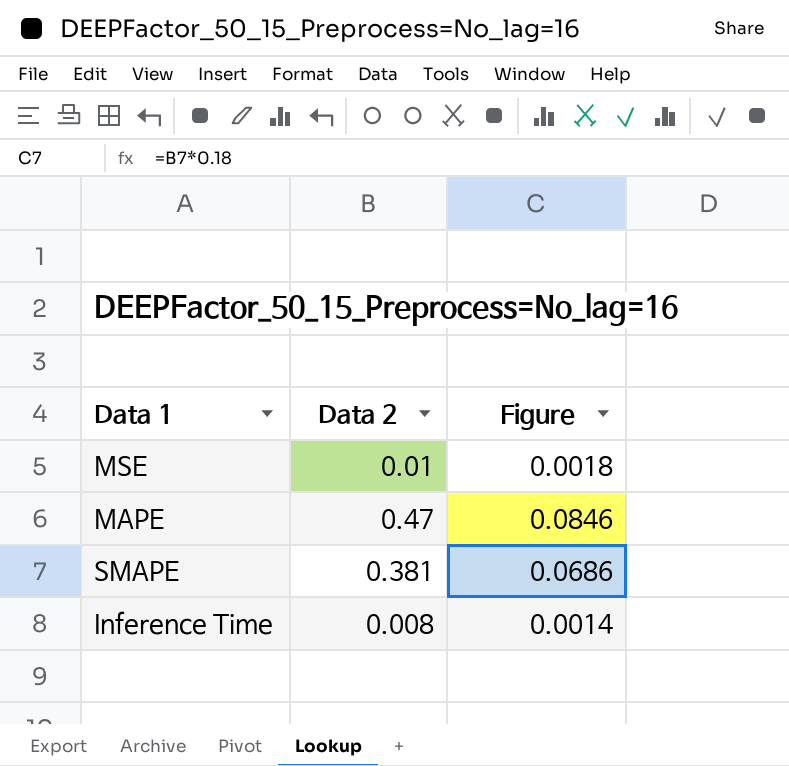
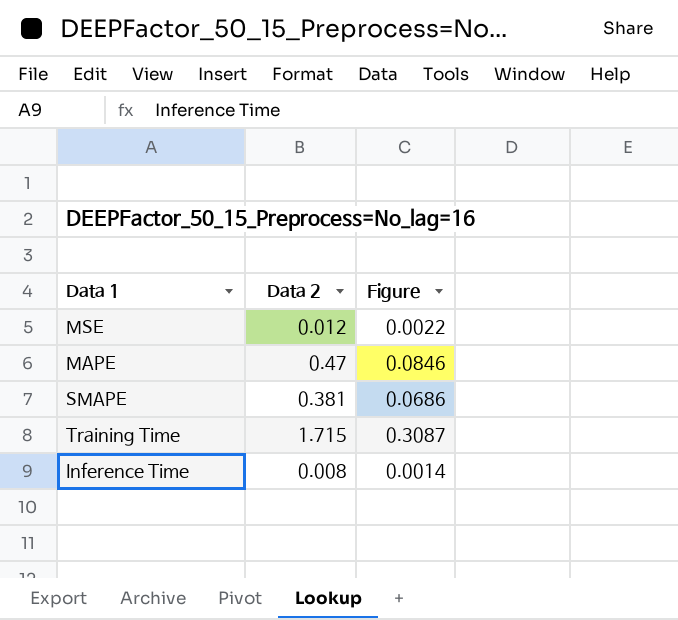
MSE | Data 2: 0.01 -> 0.012
MSE | Figure: 0.0018 -> 0.0022
row Training Time: none -> 1.715 | 0.3087

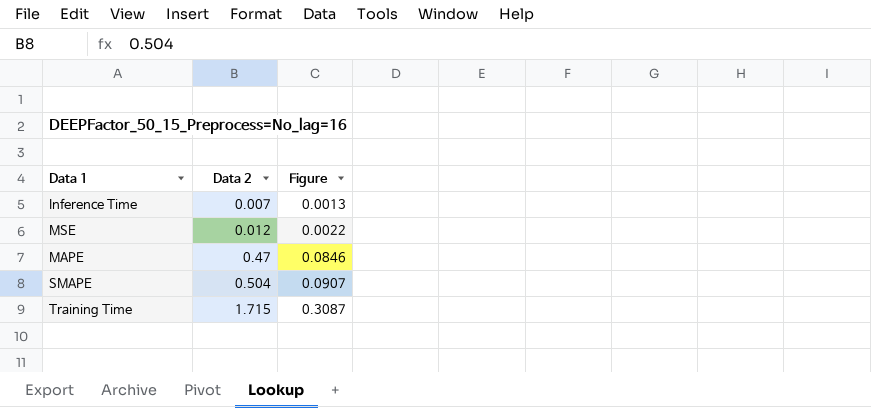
row order: none -> Data 2 ascending
Inference Time | Data 2: 0.008 -> 0.007
Inference Time | Figure: 0.0014 -> 0.0013
SMAPE | Data 2: 0.381 -> 0.504
SMAPE | Figure: 0.0686 -> 0.0907

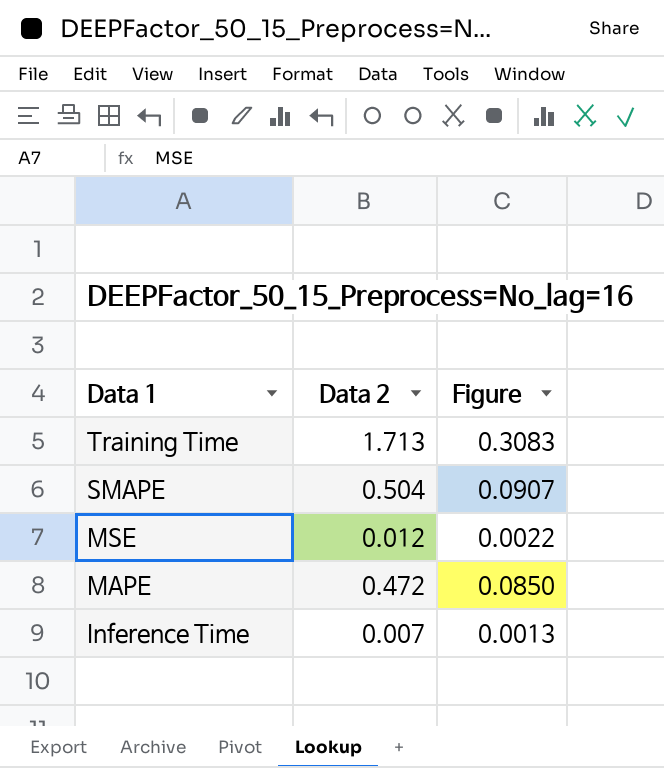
row order: Data 2 ascending -> Data 1 descending
Training Time | Data 2: 1.715 -> 1.713
Training Time | Figure: 0.3087 -> 0.3083
MAPE | Data 2: 0.47 -> 0.472
MAPE | Figure: 0.0846 -> 0.0850

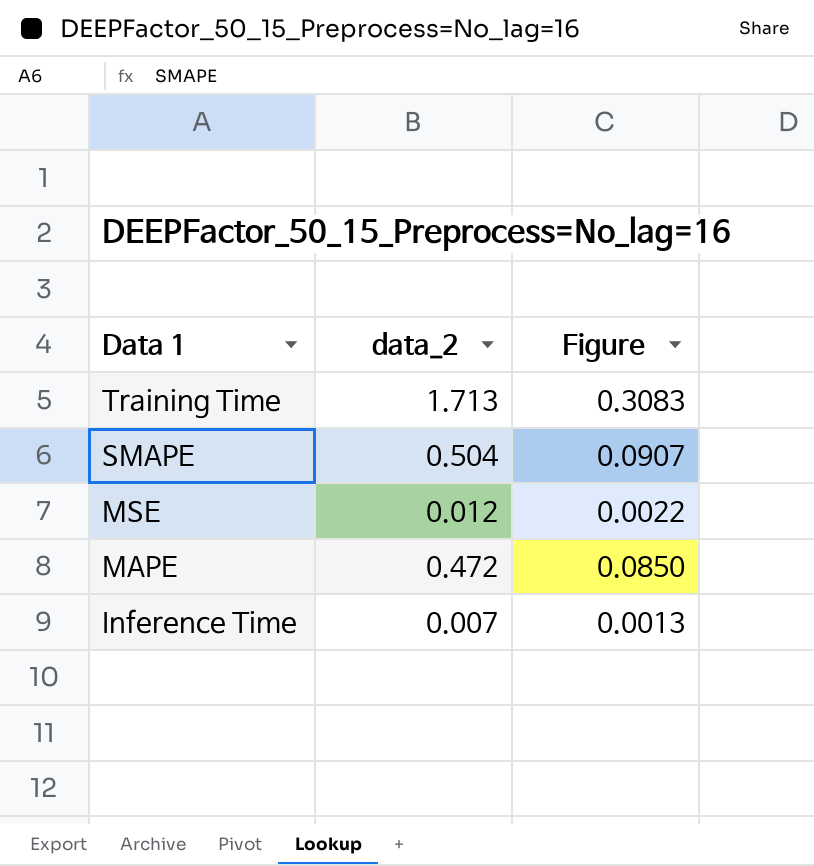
column name: Data 2 -> data_2

